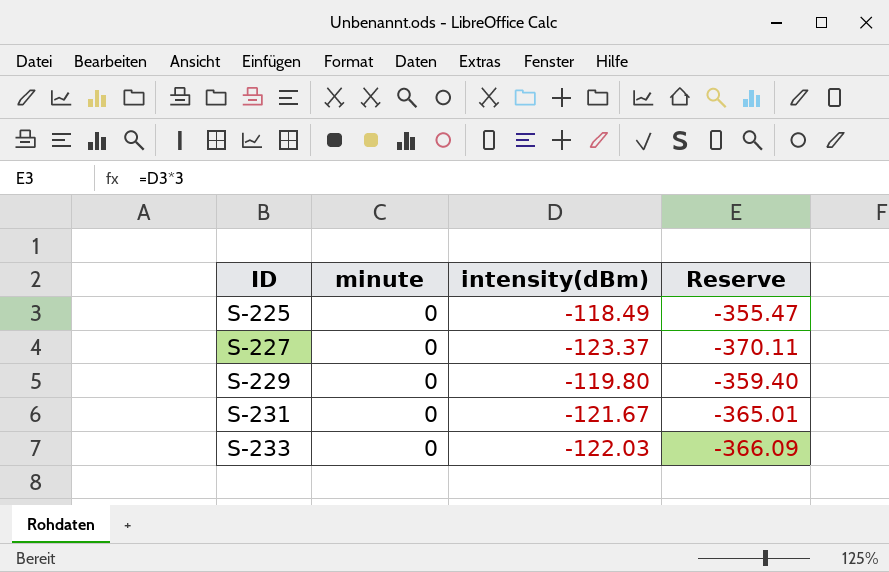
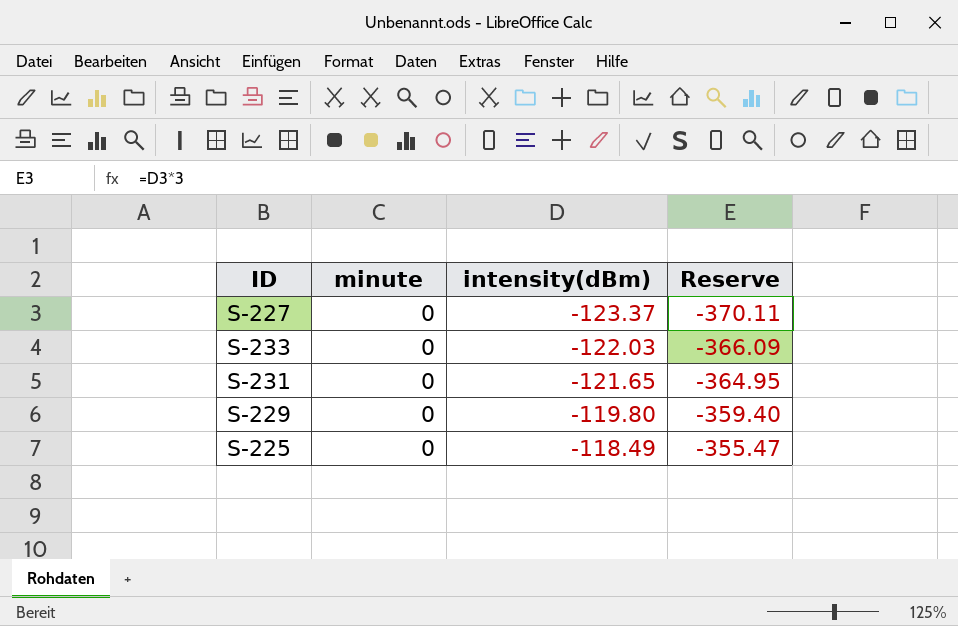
row order: ID ascending -> intensity(dBm) ascending
S-231 | intensity(dBm): -121.67 -> -121.65
S-231 | Reserve: -365.01 -> -364.95

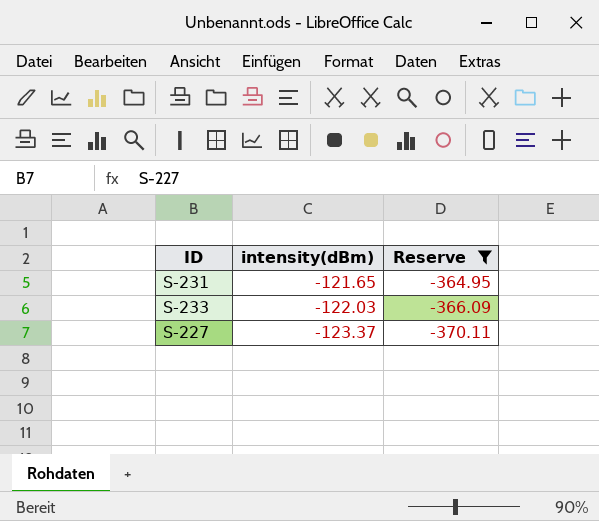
filter: none -> Reserve <= -364.95
row order: intensity(dBm) ascending -> intensity(dBm) descending
column minute | position: 2 -> none

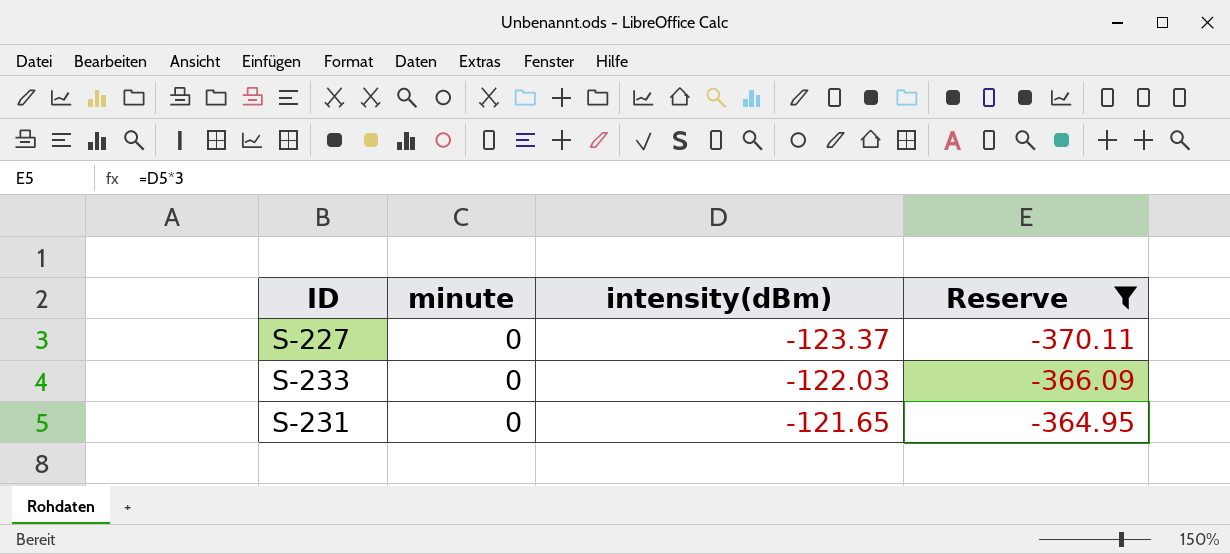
row order: intensity(dBm) descending -> intensity(dBm) ascending
column minute | position: none -> 2

